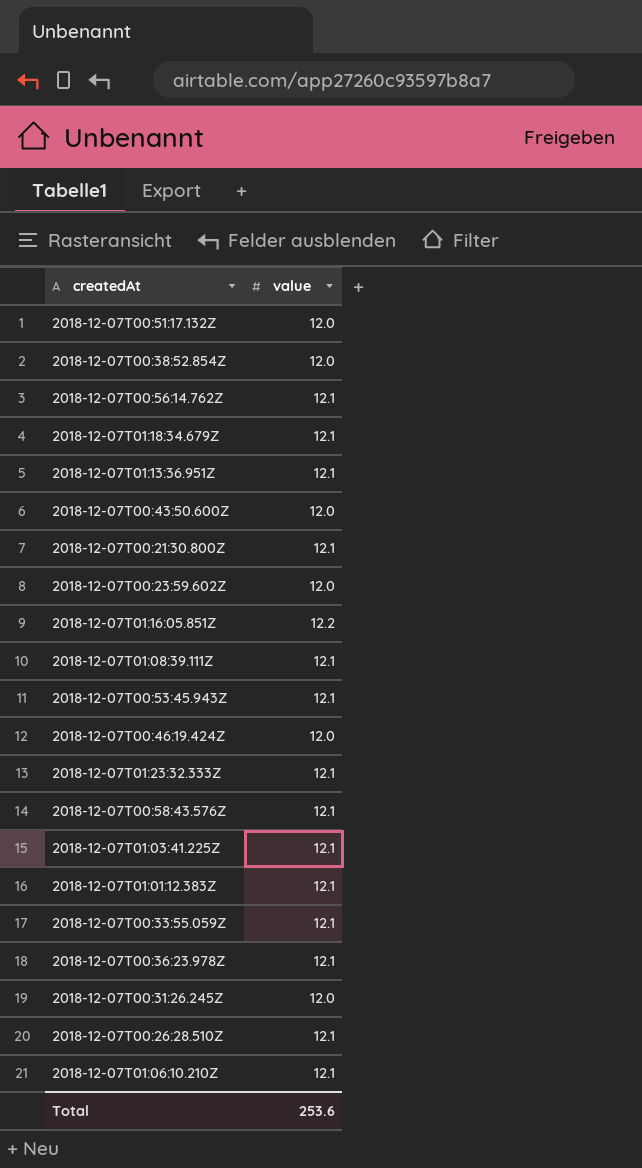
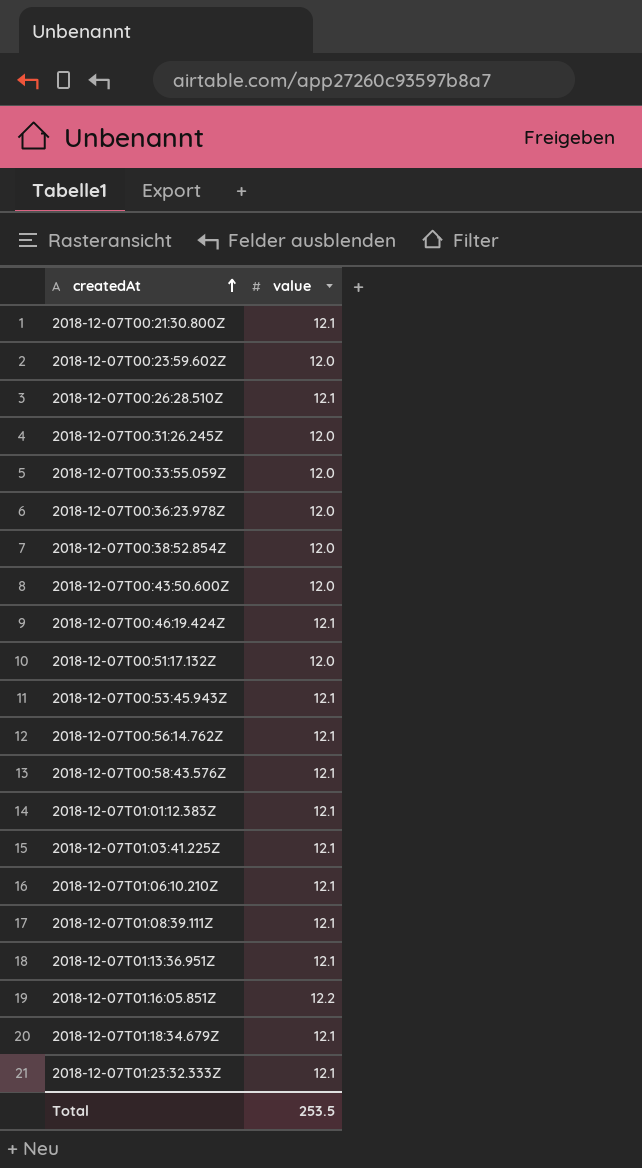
row order: none -> createdAt ascending
2018-12-07T00:33:55.059Z | value: 12.1 -> 12.0
2018-12-07T00:36:23.978Z | value: 12.1 -> 12.0
2018-12-07T00:46:19.424Z | value: 12.0 -> 12.1
Total | value: 253.6 -> 253.5

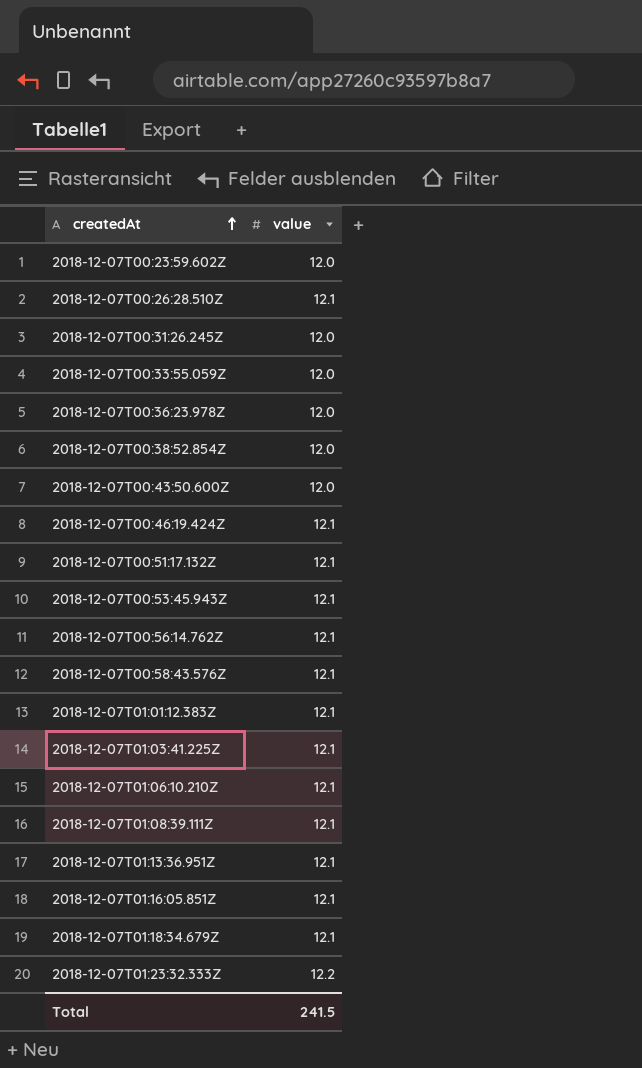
row 2018-12-07T00:21:30.800Z: 12.1 -> none
2018-12-07T00:51:17.132Z | value: 12.0 -> 12.1
2018-12-07T01:16:05.851Z | value: 12.2 -> 12.1
2018-12-07T01:23:32.333Z | value: 12.1 -> 12.2
Total | value: 253.5 -> 241.5

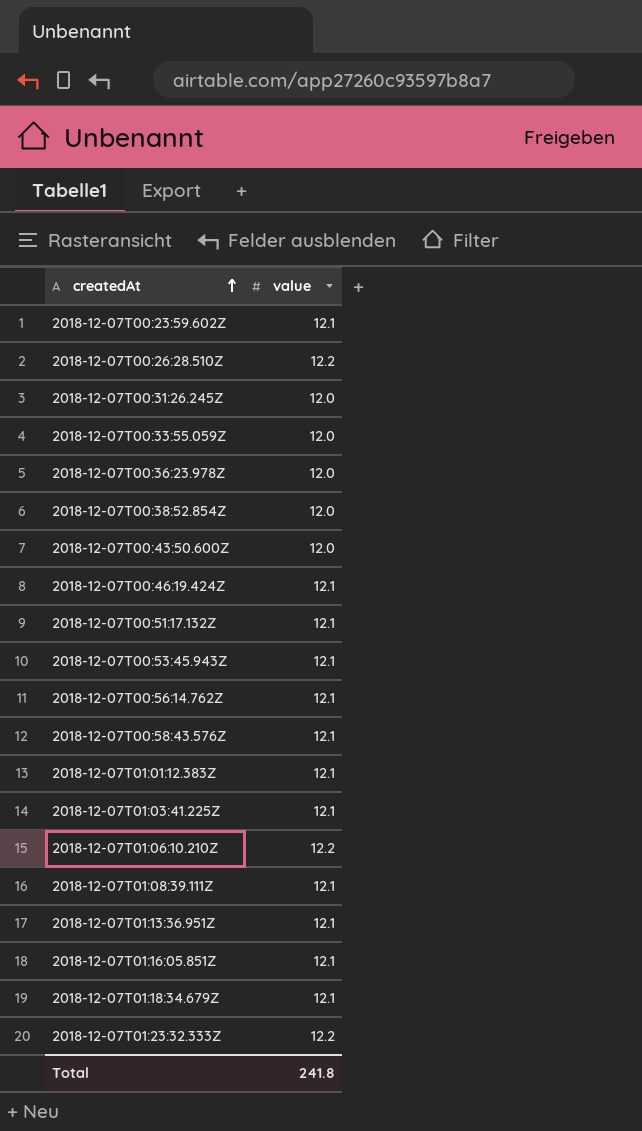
2018-12-07T00:23:59.602Z | value: 12.0 -> 12.1
2018-12-07T00:26:28.510Z | value: 12.1 -> 12.2
2018-12-07T01:06:10.210Z | value: 12.1 -> 12.2
Total | value: 241.5 -> 241.8

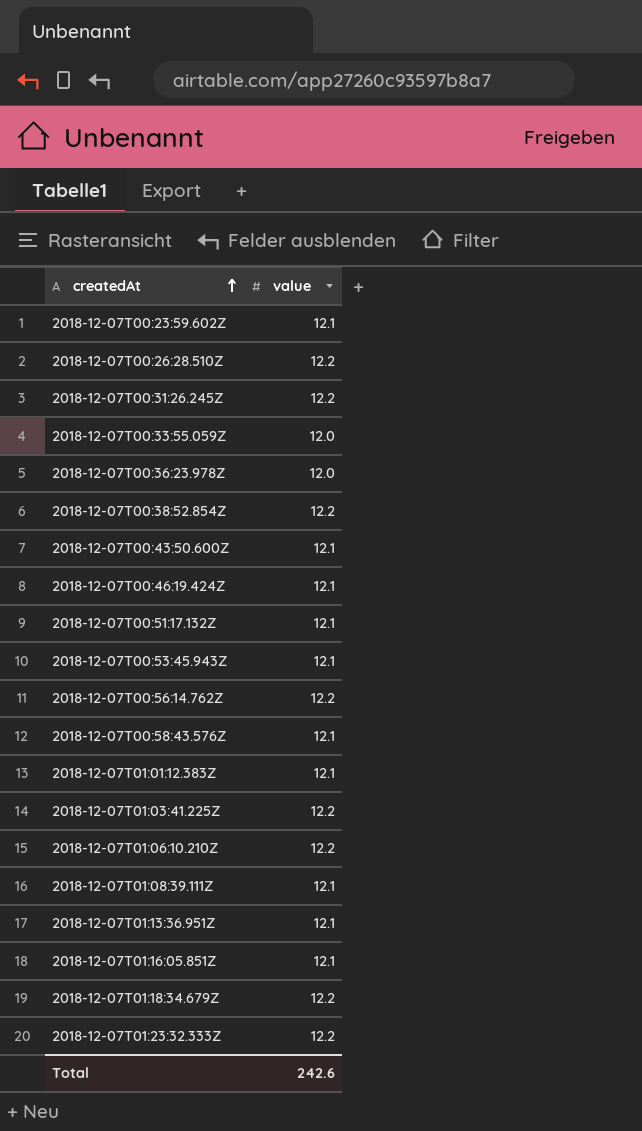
2018-12-07T00:31:26.245Z | value: 12.0 -> 12.2
2018-12-07T00:38:52.854Z | value: 12.0 -> 12.2
2018-12-07T00:43:50.600Z | value: 12.0 -> 12.1
2018-12-07T00:56:14.762Z | value: 12.1 -> 12.2
2018-12-07T01:03:41.225Z | value: 12.1 -> 12.2
2018-12-07T01:18:34.679Z | value: 12.1 -> 12.2
Total | value: 241.8 -> 242.6

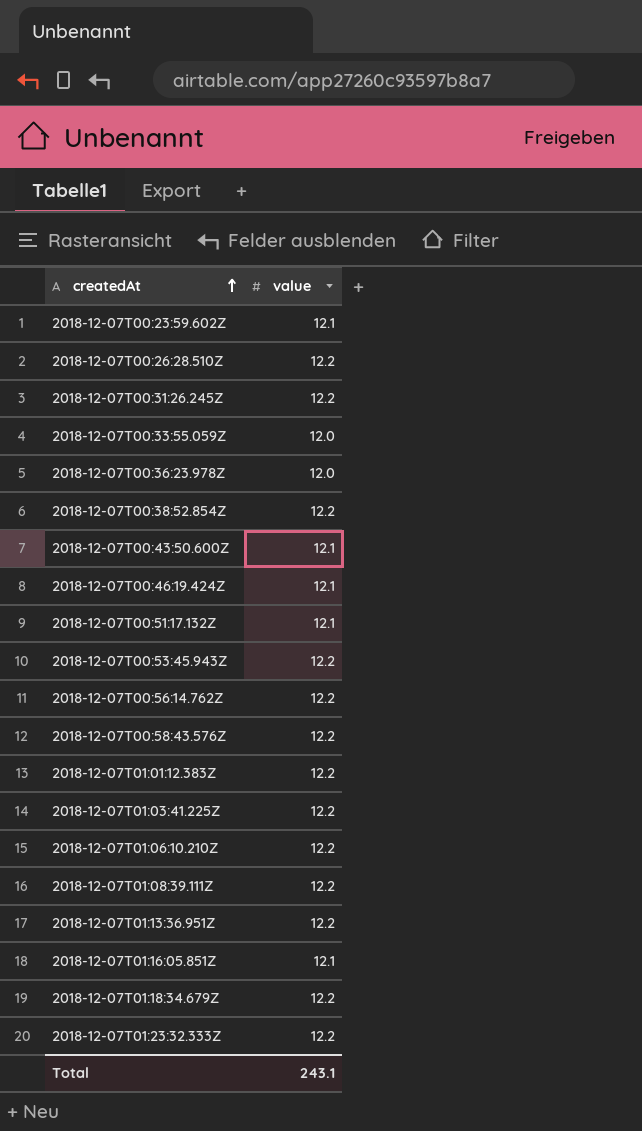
2018-12-07T00:53:45.943Z | value: 12.1 -> 12.2
2018-12-07T00:58:43.576Z | value: 12.1 -> 12.2
2018-12-07T01:01:12.383Z | value: 12.1 -> 12.2
2018-12-07T01:08:39.111Z | value: 12.1 -> 12.2
2018-12-07T01:13:36.951Z | value: 12.1 -> 12.2
Total | value: 242.6 -> 243.1

